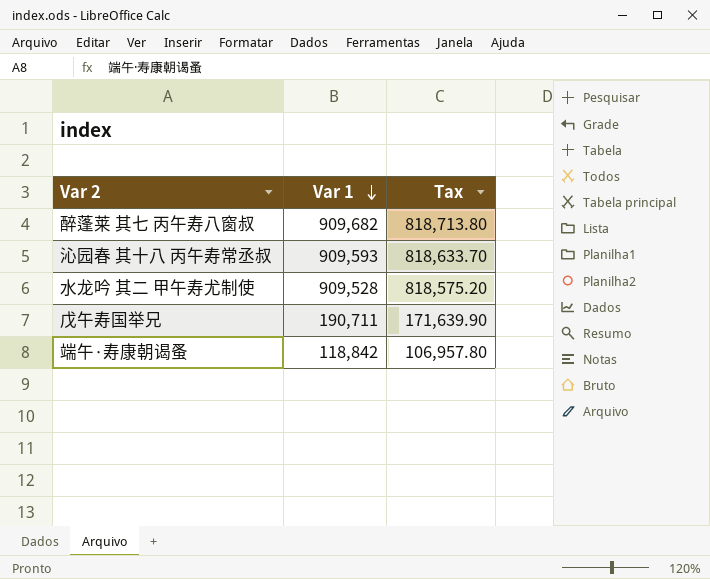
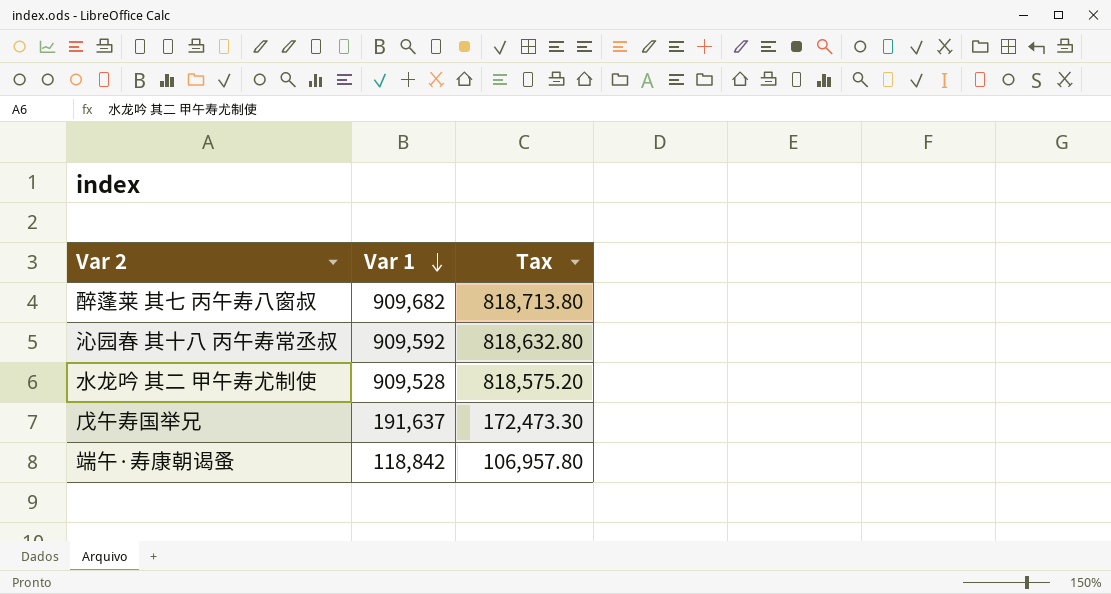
沁园春 其十八 丙午寿常丞叔 | Var 1: 909,593 -> 909,592
沁园春 其十八 丙午寿常丞叔 | Tax: 818,633.70 -> 818,632.80
戊午寿国举兄 | Var 1: 190,711 -> 191,637
戊午寿国举兄 | Tax: 171,639.90 -> 172,473.30

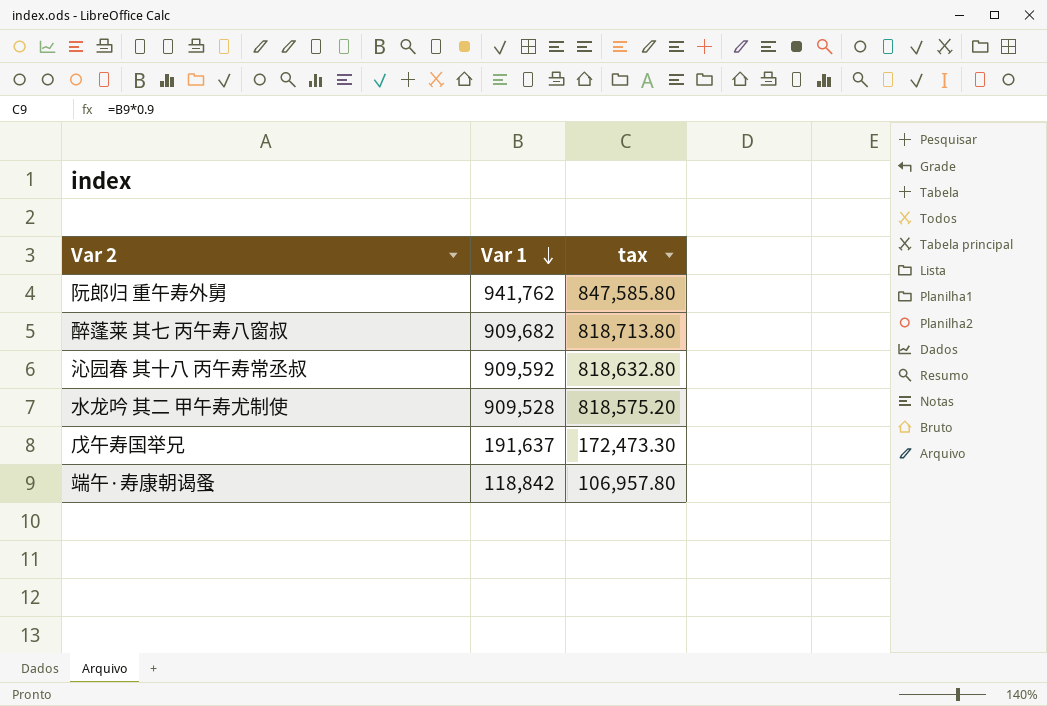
column name: Tax -> tax
row 阮郎归 重午寿外舅: none -> 941,762 | 847,585.80

